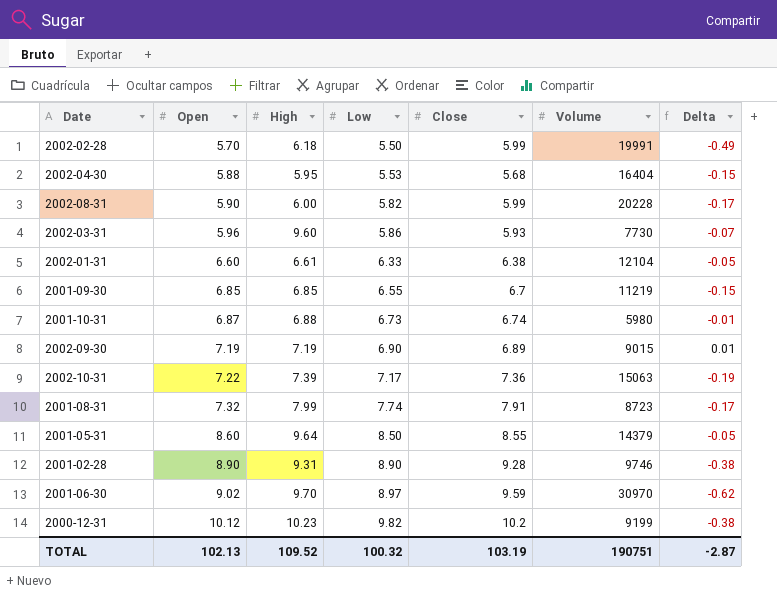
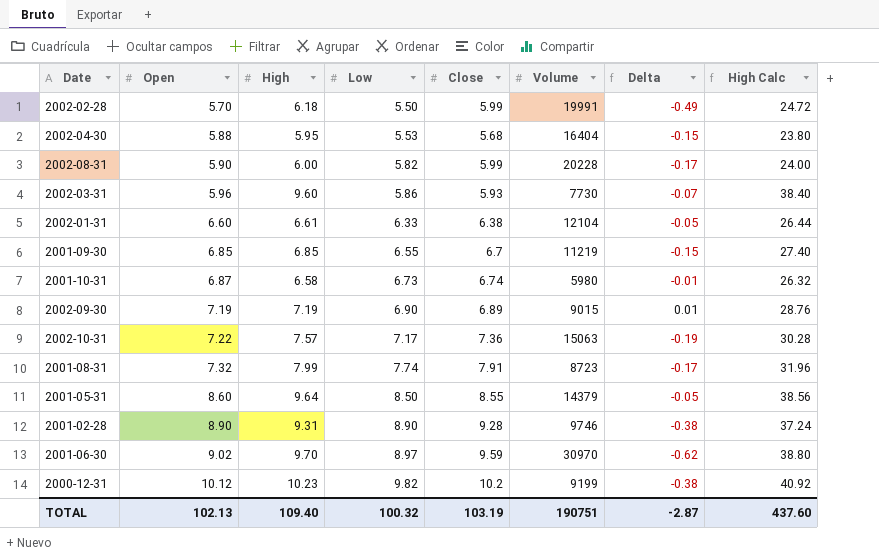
column High Calc | formula: none -> [High] * 4
2001-10-31 | High: 6.88 -> 6.58
2002-10-31 | High: 7.39 -> 7.57
TOTAL | High: 109.52 -> 109.40

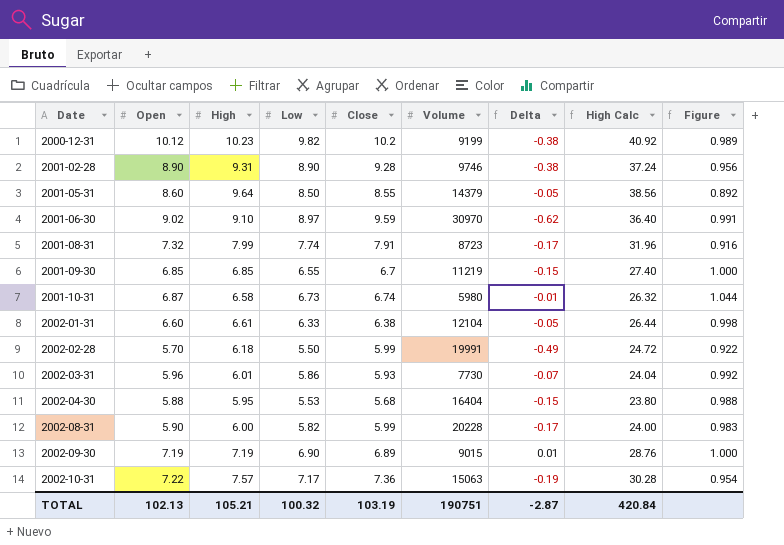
row order: Open ascending -> Date ascending
column Figure | formula: none -> [Open] / [High]
2001-06-30 | High: 9.70 -> 9.10
2001-06-30 | High Calc: 38.80 -> 36.40
2002-03-31 | High: 9.60 -> 6.01
2002-03-31 | High Calc: 38.40 -> 24.04
TOTAL | High: 109.40 -> 105.21
TOTAL | High Calc: 437.60 -> 420.84

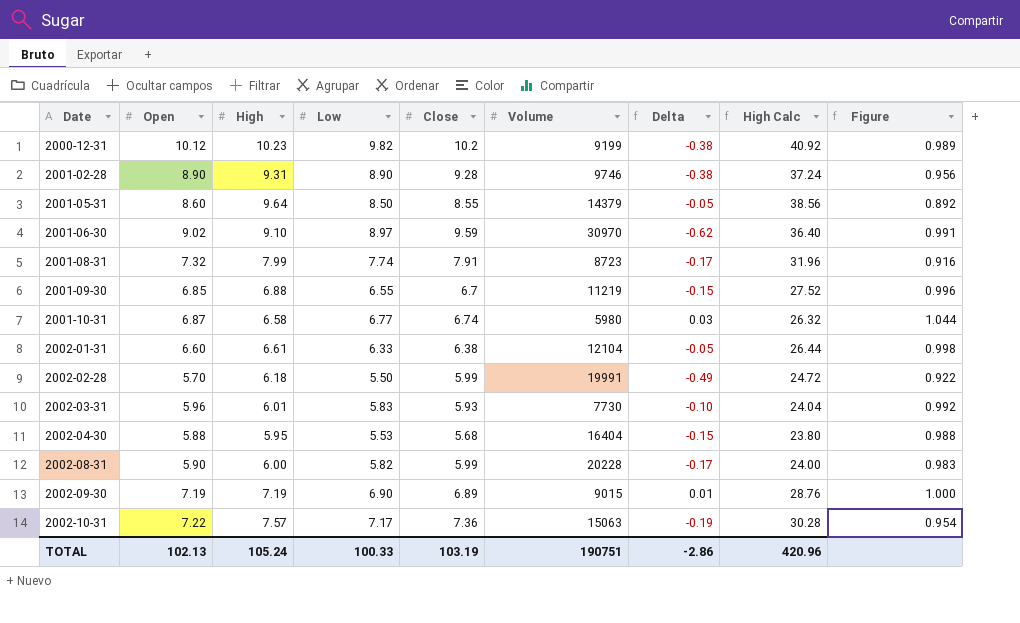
2001-09-30 | High: 6.85 -> 6.88
2001-09-30 | High Calc: 27.40 -> 27.52
2001-09-30 | Figure: 1.000 -> 0.996
2001-10-31 | Low: 6.73 -> 6.77
2001-10-31 | Delta: -0.01 -> 0.03
2002-03-31 | Low: 5.86 -> 5.83
2002-03-31 | Delta: -0.07 -> -0.10
TOTAL | High: 105.21 -> 105.24
TOTAL | Low: 100.32 -> 100.33
TOTAL | Delta: -2.87 -> -2.86
TOTAL | High Calc: 420.84 -> 420.96

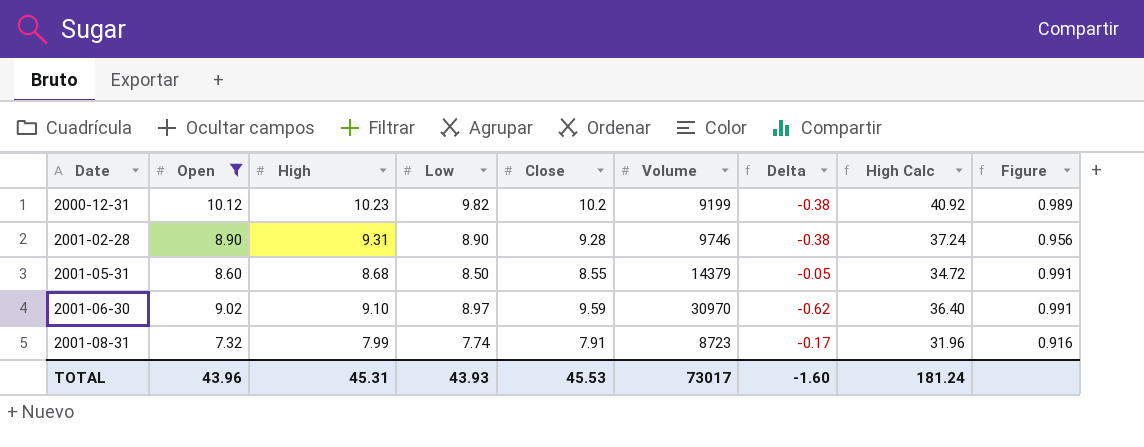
filter: none -> Open >= 7.32
2001-05-31 | High: 9.64 -> 8.68
2001-05-31 | High Calc: 38.56 -> 34.72
2001-05-31 | Figure: 0.892 -> 0.991
TOTAL | Open: 102.13 -> 43.96
TOTAL | High: 105.24 -> 45.31
TOTAL | Low: 100.33 -> 43.93
TOTAL | Close: 103.19 -> 45.53
TOTAL | Volume: 190751 -> 73017
TOTAL | Delta: -2.86 -> -1.60
TOTAL | High Calc: 420.96 -> 181.24

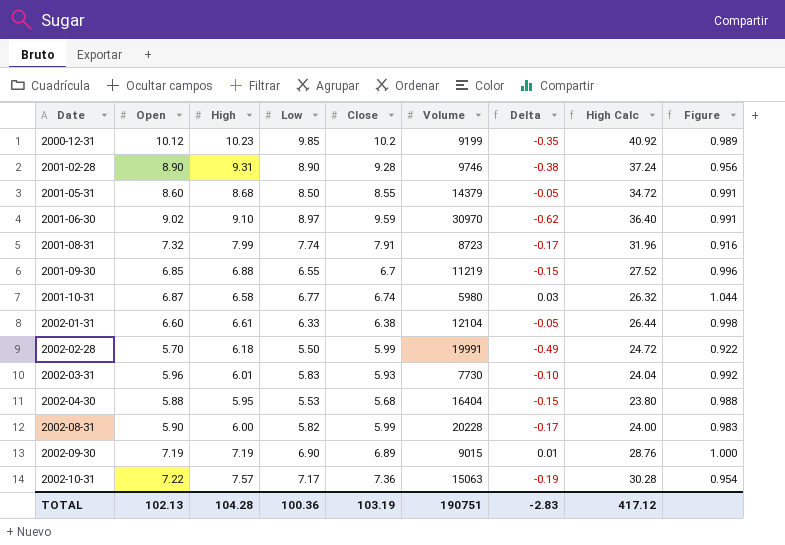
filter: Open >= 7.32 -> none
2000-12-31 | Low: 9.82 -> 9.85
2000-12-31 | Delta: -0.38 -> -0.35
TOTAL | Open: 43.96 -> 102.13
TOTAL | High: 45.31 -> 104.28
TOTAL | Low: 43.93 -> 100.36
TOTAL | Close: 45.53 -> 103.19
TOTAL | Volume: 73017 -> 190751
TOTAL | Delta: -1.60 -> -2.83
TOTAL | High Calc: 181.24 -> 417.12

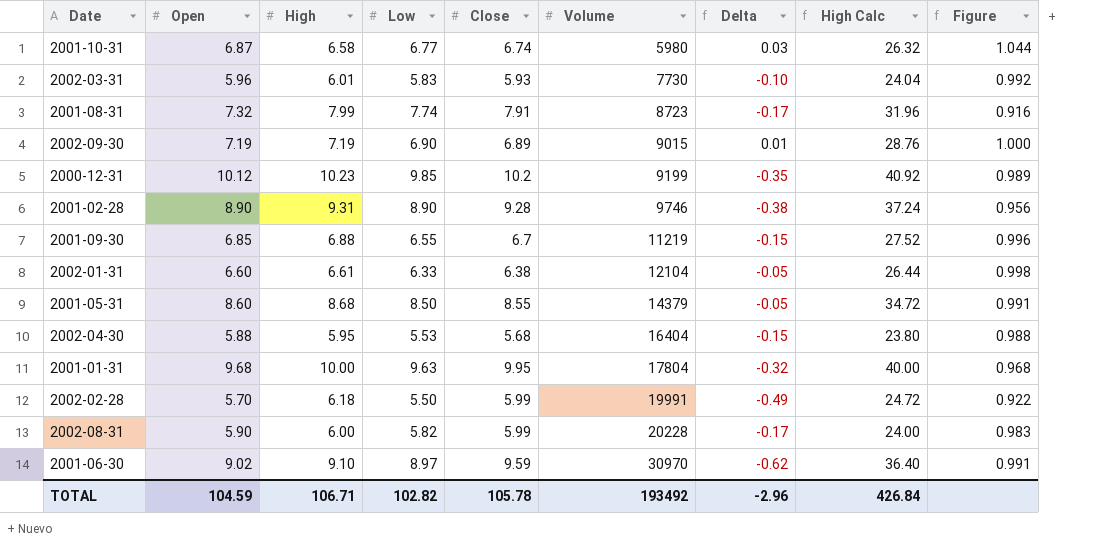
row order: Date ascending -> Volume ascending
row 2002-10-31: 7.22 | 7.57 | 7.17 | 7.36 | 15063 | -0.19 | 30.28 | 0.954 -> none
row 2001-01-31: none -> 9.68 | 10.00 | 9.63 | 9.95 | 17804 | -0.32 | 40.00 | 0.968
TOTAL | Open: 102.13 -> 104.59
TOTAL | High: 104.28 -> 106.71
TOTAL | Low: 100.36 -> 102.82
TOTAL | Close: 103.19 -> 105.78
TOTAL | Volume: 190751 -> 193492
TOTAL | Delta: -2.83 -> -2.96
TOTAL | High Calc: 417.12 -> 426.84

